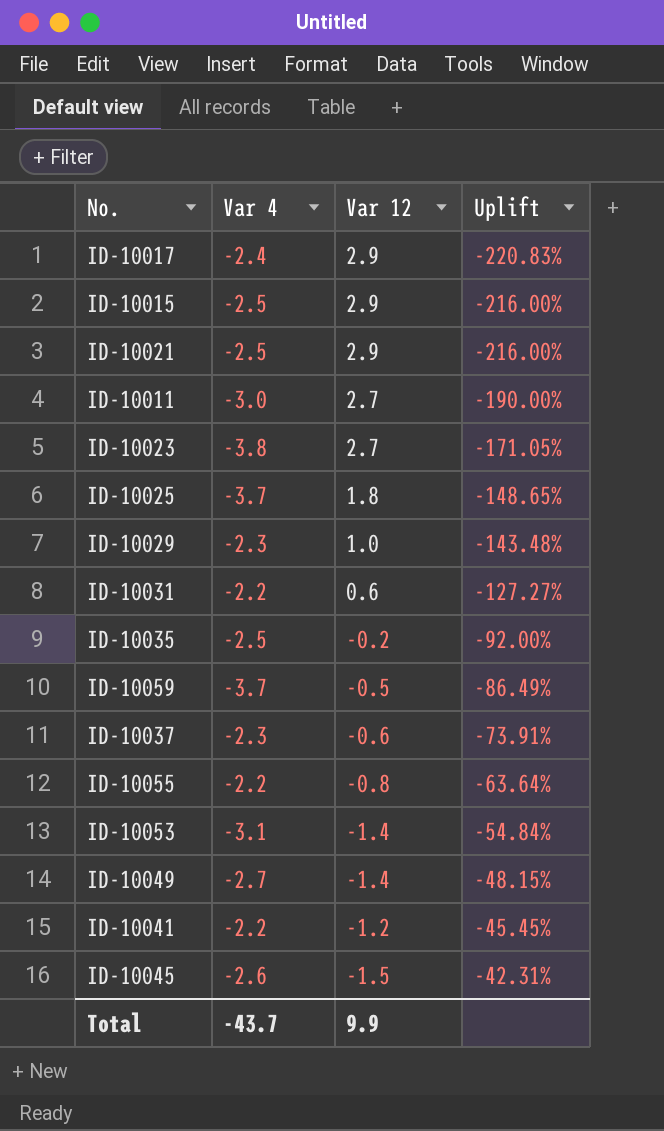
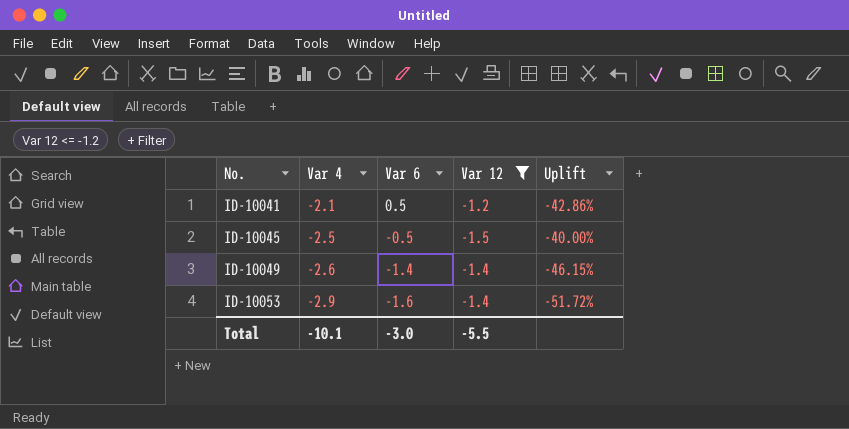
filter: none -> Var 12 <= -1.2
row order: Uplift ascending -> No. ascending
column Var 6 | position: none -> 3
ID-10041 | Var 4: -2.2 -> -2.1
ID-10041 | Uplift: -45.45% -> -42.86%
ID-10045 | Var 4: -2.6 -> -2.5
ID-10045 | Uplift: -42.31% -> -40.00%
ID-10049 | Var 4: -2.7 -> -2.6
ID-10049 | Uplift: -48.15% -> -46.15%
ID-10053 | Var 4: -3.1 -> -2.9
ID-10053 | Uplift: -54.84% -> -51.72%
Total | Var 4: -43.7 -> -10.1
Total | Var 12: 9.9 -> -5.5

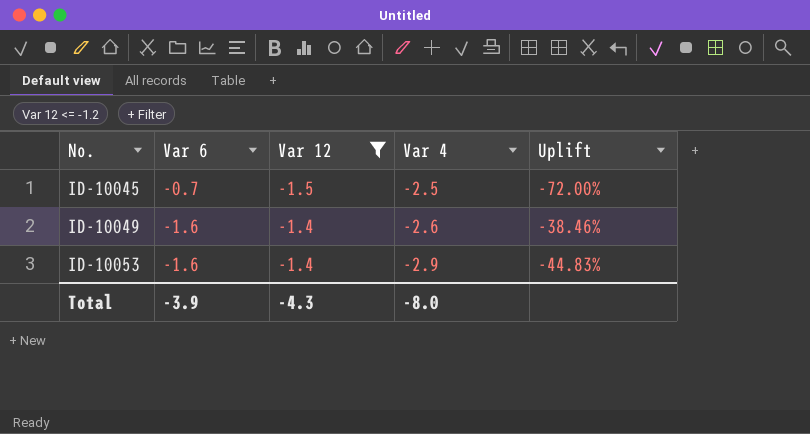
column Var 4 | position: 2 -> 4
column Uplift | formula: ([Var 12] - [Var 4]) / [Var 4] -> ([Var 6] - [Var 4]) / [Var 4]
row ID-10041: -2.1 | 0.5 | -1.2 | -42.86% -> none
ID-10045 | Var 6: -0.5 -> -0.7
ID-10049 | Var 6: -1.4 -> -1.6
Total | Var 6: -3.0 -> -3.9
Total | Var 12: -5.5 -> -4.3
Total | Var 4: -10.1 -> -8.0

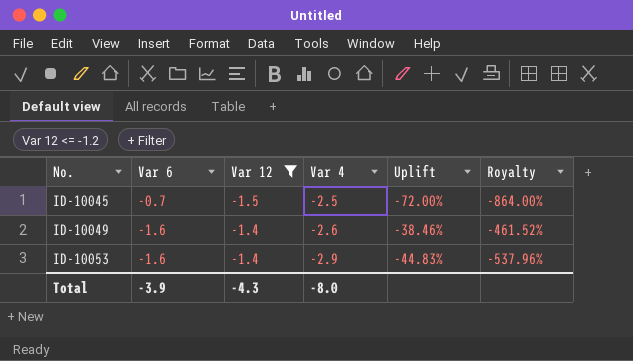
column Royalty | formula: none -> [Uplift] * 12

